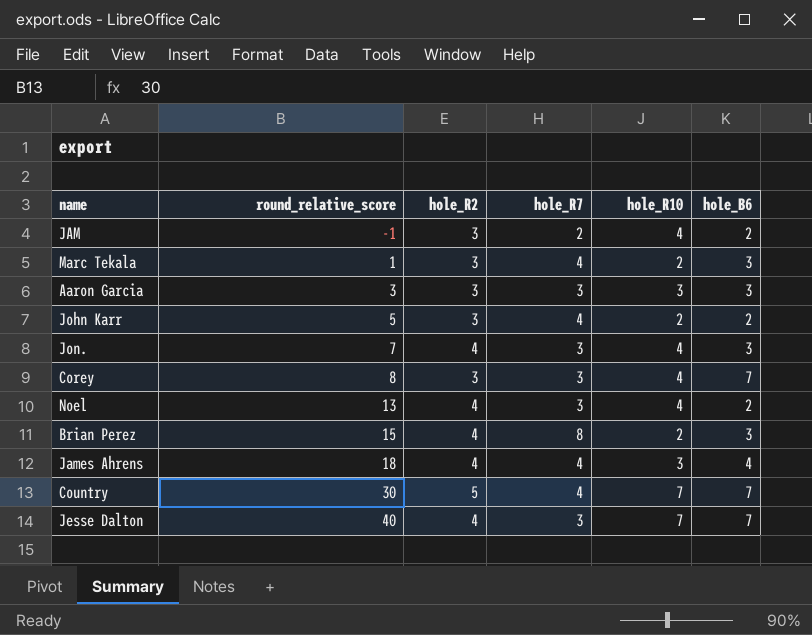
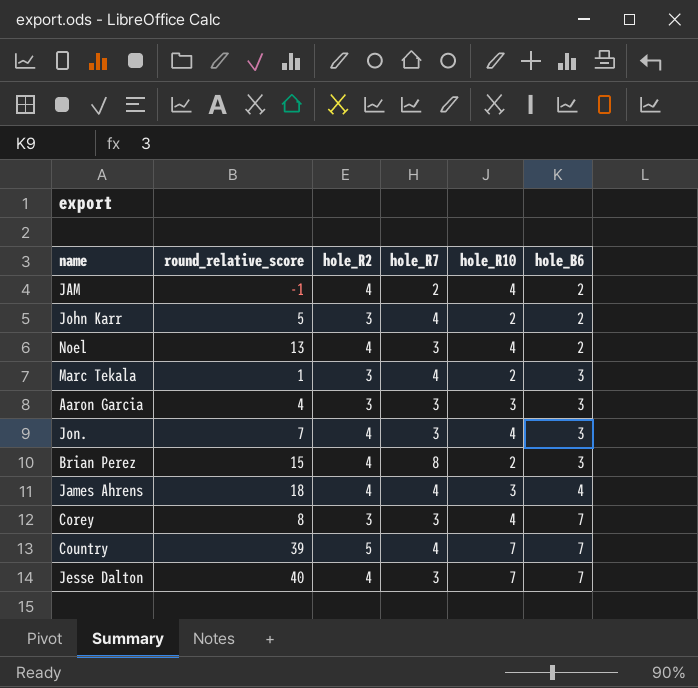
row order: round_relative_score ascending -> hole_B6 ascending
JAM | hole_R2: 3 -> 4
Aaron Garcia | round_relative_score: 3 -> 4
Country | round_relative_score: 30 -> 39

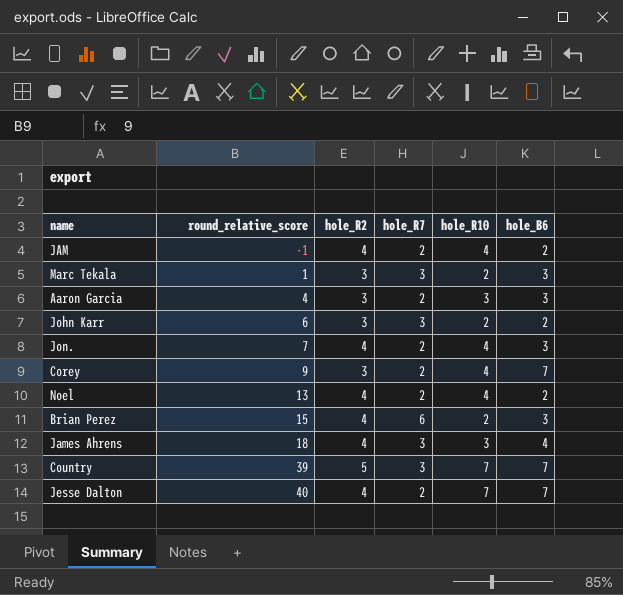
row order: hole_B6 ascending -> round_relative_score ascending
Marc Tekala | hole_R7: 4 -> 3
Aaron Garcia | hole_R7: 3 -> 2
John Karr | round_relative_score: 5 -> 6
John Karr | hole_R7: 4 -> 3
Jon. | hole_R7: 3 -> 2
Corey | round_relative_score: 8 -> 9
Corey | hole_R7: 3 -> 2
Noel | hole_R7: 3 -> 2
Brian Perez | hole_R7: 8 -> 6
James Ahrens | hole_R7: 4 -> 3
Country | hole_R7: 4 -> 3
Jesse Dalton | hole_R7: 3 -> 2

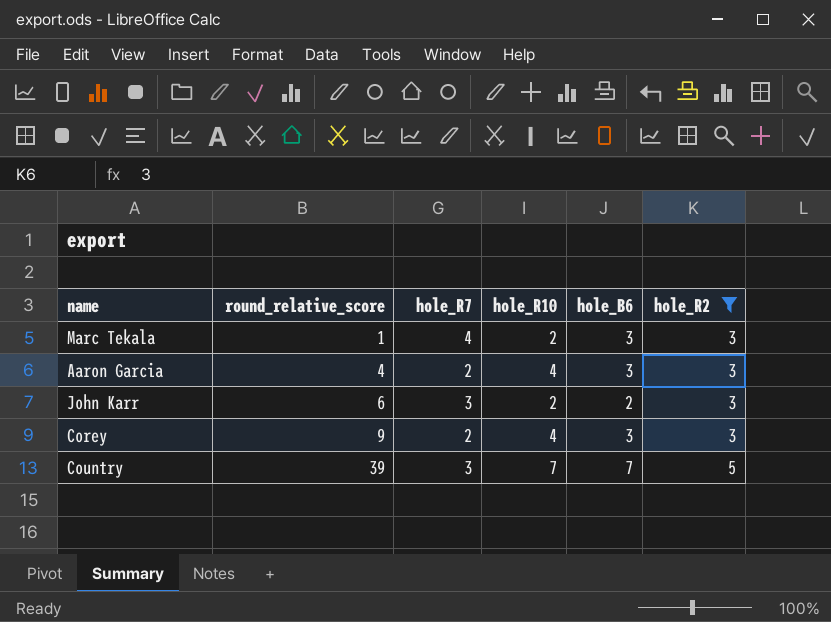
filter: none -> hole_R2 != 4
column hole_R2 | position: 3 -> 6
Marc Tekala | hole_R7: 3 -> 4
Aaron Garcia | hole_R10: 3 -> 4
Corey | hole_B6: 7 -> 3

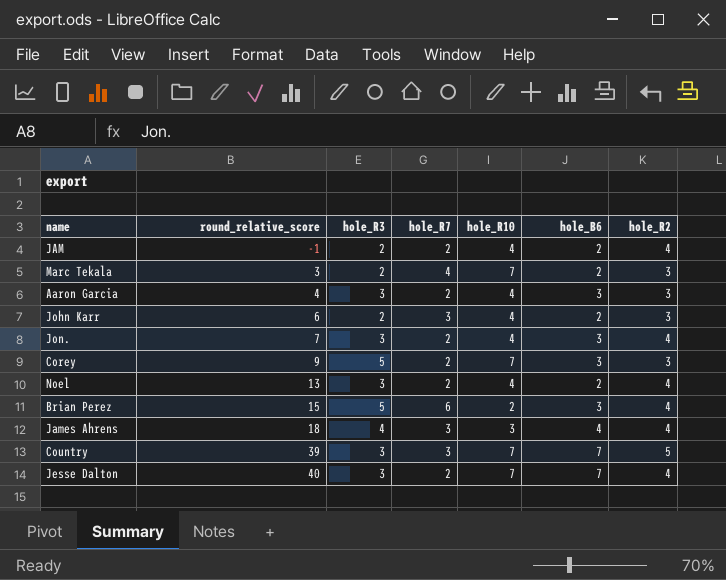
filter: hole_R2 != 4 -> none
column hole_R3 | position: none -> 3
Marc Tekala | round_relative_score: 1 -> 3
Marc Tekala | hole_R10: 2 -> 7
Marc Tekala | hole_B6: 3 -> 2
John Karr | hole_R10: 2 -> 4
Corey | hole_R10: 4 -> 7

